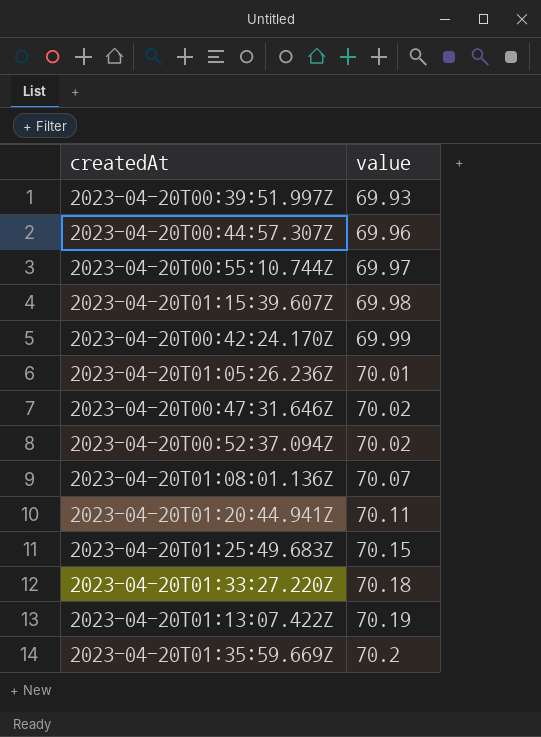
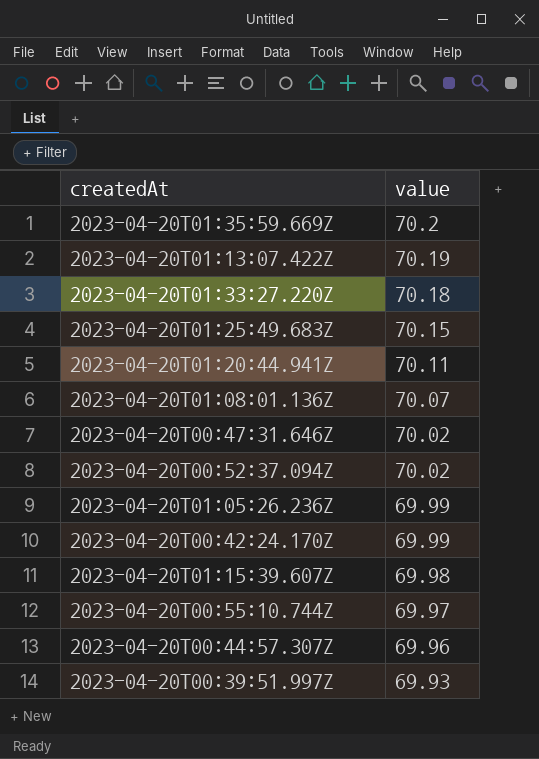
row order: value ascending -> value descending
2023-04-20T01:05:26.236Z | value: 70.01 -> 69.99

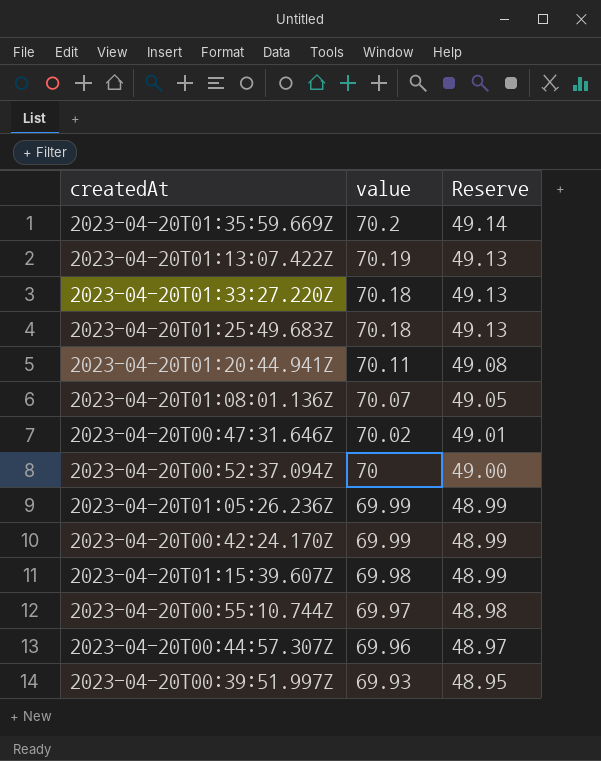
column Reserve | formula: none -> [value] * 0.7
2023-04-20T01:25:49.683Z | value: 70.15 -> 70.18
2023-04-20T00:52:37.094Z | value: 70.02 -> 70

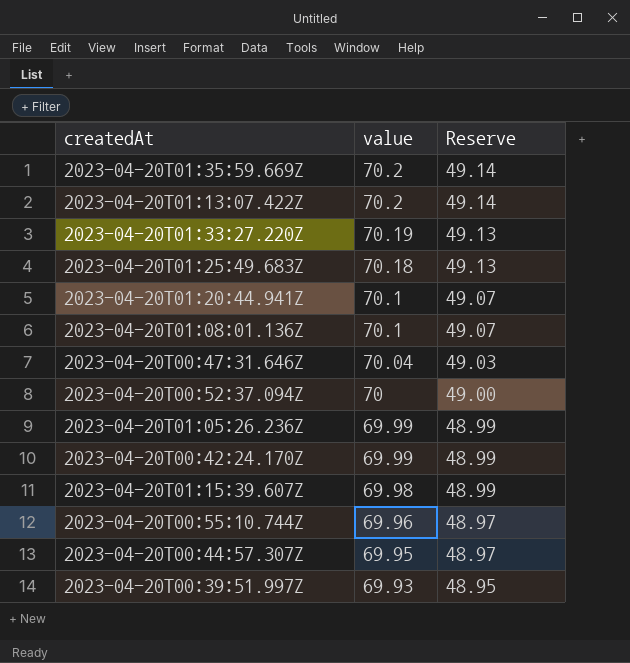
2023-04-20T01:13:07.422Z | value: 70.19 -> 70.2
2023-04-20T01:13:07.422Z | Reserve: 49.13 -> 49.14
2023-04-20T01:33:27.220Z | value: 70.18 -> 70.19
2023-04-20T01:20:44.941Z | value: 70.11 -> 70.1
2023-04-20T01:20:44.941Z | Reserve: 49.08 -> 49.07
2023-04-20T01:08:01.136Z | value: 70.07 -> 70.1
2023-04-20T01:08:01.136Z | Reserve: 49.05 -> 49.07
2023-04-20T00:47:31.646Z | value: 70.02 -> 70.04
2023-04-20T00:47:31.646Z | Reserve: 49.01 -> 49.03
2023-04-20T00:55:10.744Z | value: 69.97 -> 69.96
2023-04-20T00:55:10.744Z | Reserve: 48.98 -> 48.97
2023-04-20T00:44:57.307Z | value: 69.96 -> 69.95

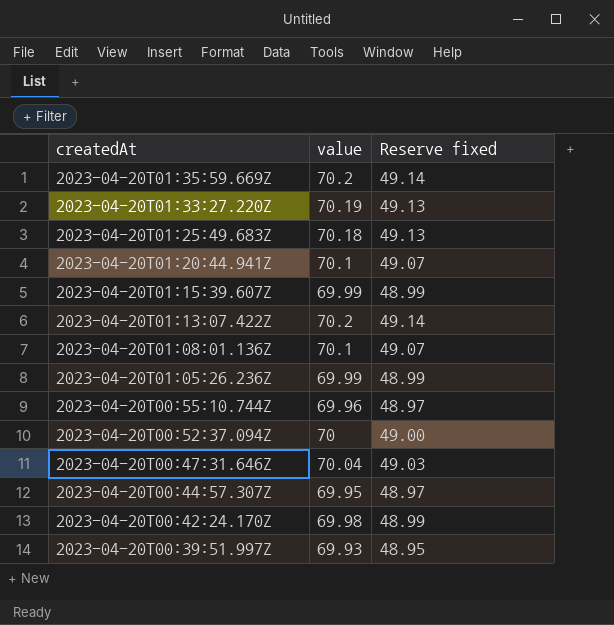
row order: value descending -> createdAt descending
column name: Reserve -> Reserve fixed
2023-04-20T01:15:39.607Z | value: 69.98 -> 69.99
2023-04-20T00:42:24.170Z | value: 69.99 -> 69.98

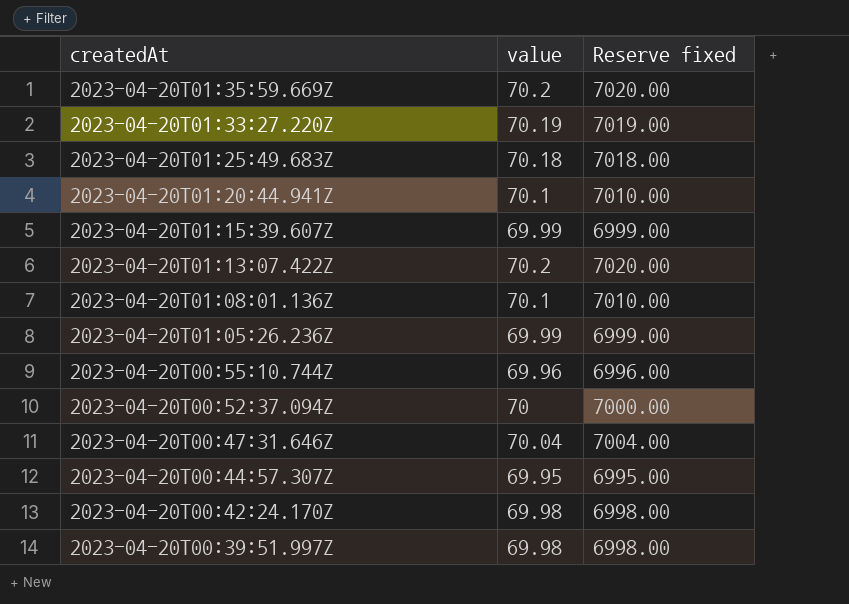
column Reserve fixed | formula: [value] * 0.7 -> [value] * 100
2023-04-20T00:39:51.997Z | value: 69.93 -> 69.98

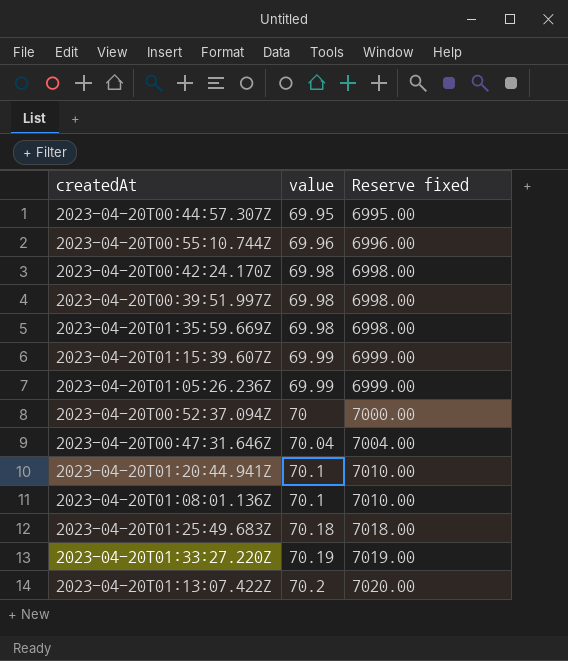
row order: createdAt descending -> value ascending
2023-04-20T01:35:59.669Z | value: 70.2 -> 69.98
2023-04-20T01:35:59.669Z | Reserve fixed: 7020.00 -> 6998.00

